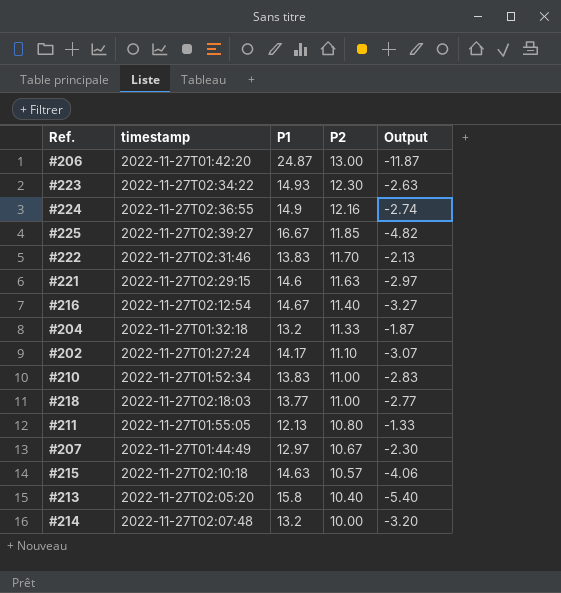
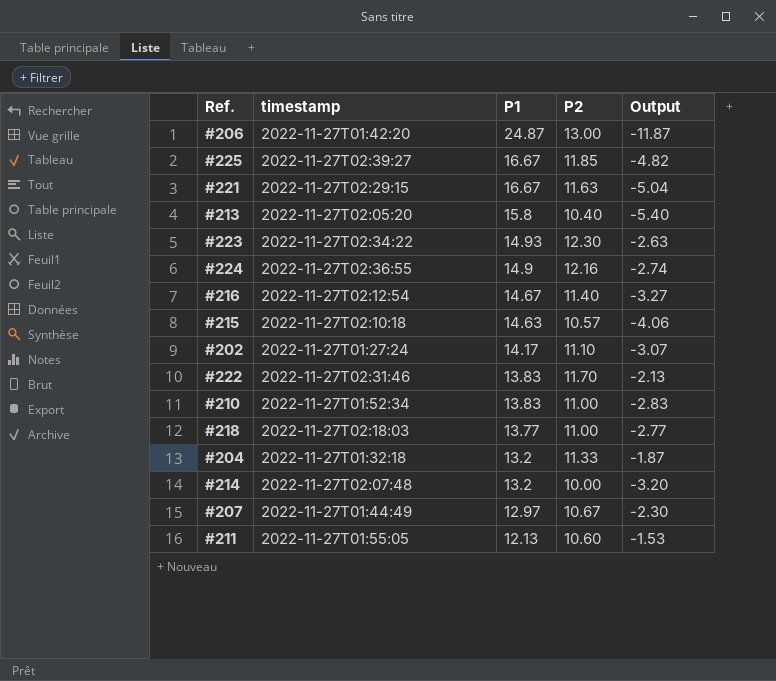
row order: P2 descending -> P1 descending
#221 | P1: 14.6 -> 16.67
#221 | Output: -2.97 -> -5.04
#211 | P2: 10.80 -> 10.60
#211 | Output: -1.33 -> -1.53

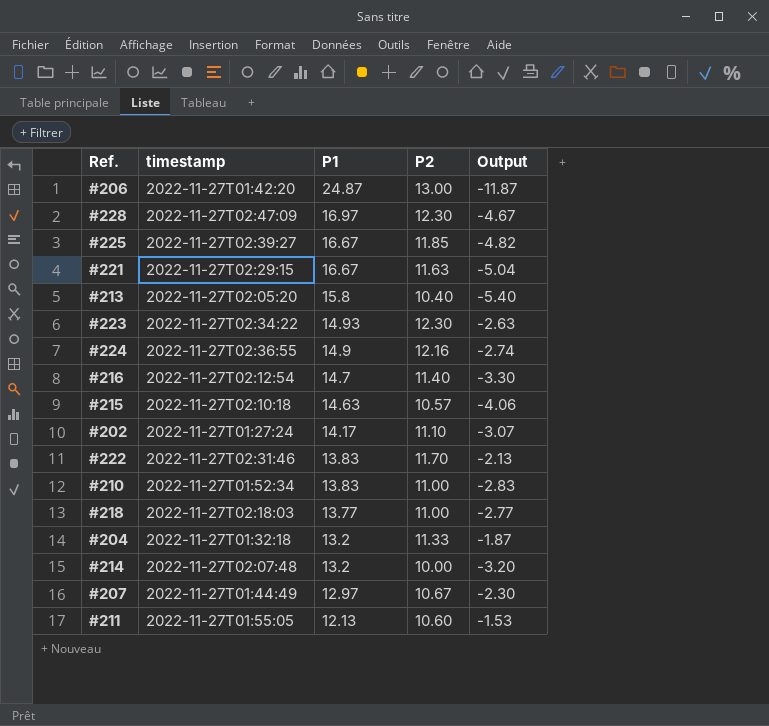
row #228: none -> 2022-11-27T02:47:09 | 16.97 | 12.30 | -4.67
#216 | P1: 14.67 -> 14.7
#216 | Output: -3.27 -> -3.30

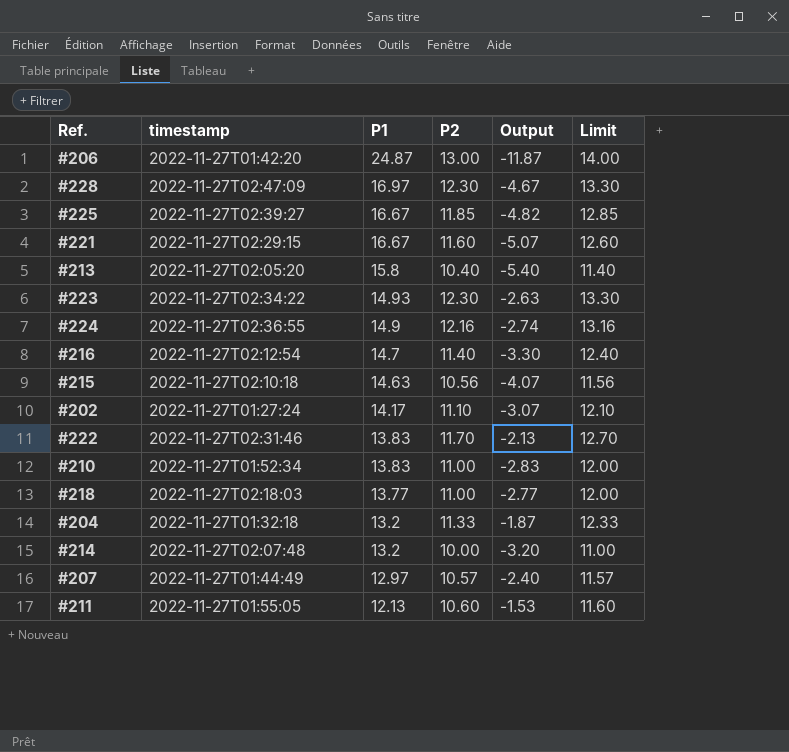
column Limit | formula: none -> [P2] + 1
#221 | P2: 11.63 -> 11.60
#221 | Output: -5.04 -> -5.07
#215 | P2: 10.57 -> 10.56
#215 | Output: -4.06 -> -4.07
#207 | P2: 10.67 -> 10.57
#207 | Output: -2.30 -> -2.40

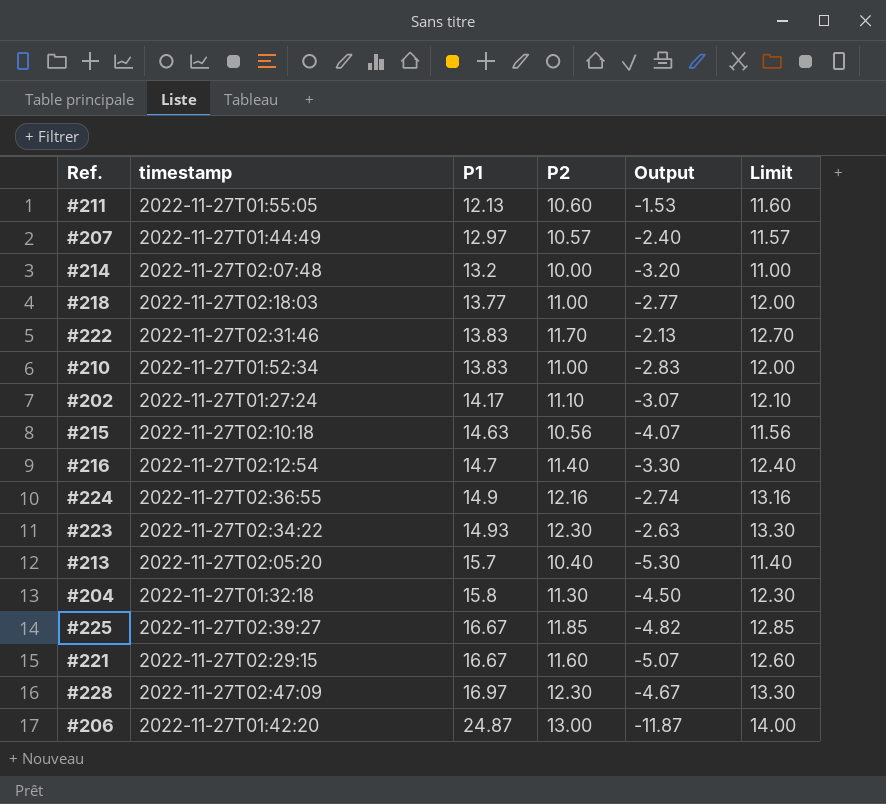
row order: P1 descending -> P1 ascending
#213 | P1: 15.8 -> 15.7
#213 | Output: -5.40 -> -5.30
#204 | P1: 13.2 -> 15.8
#204 | P2: 11.33 -> 11.30
#204 | Output: -1.87 -> -4.50
#204 | Limit: 12.33 -> 12.30

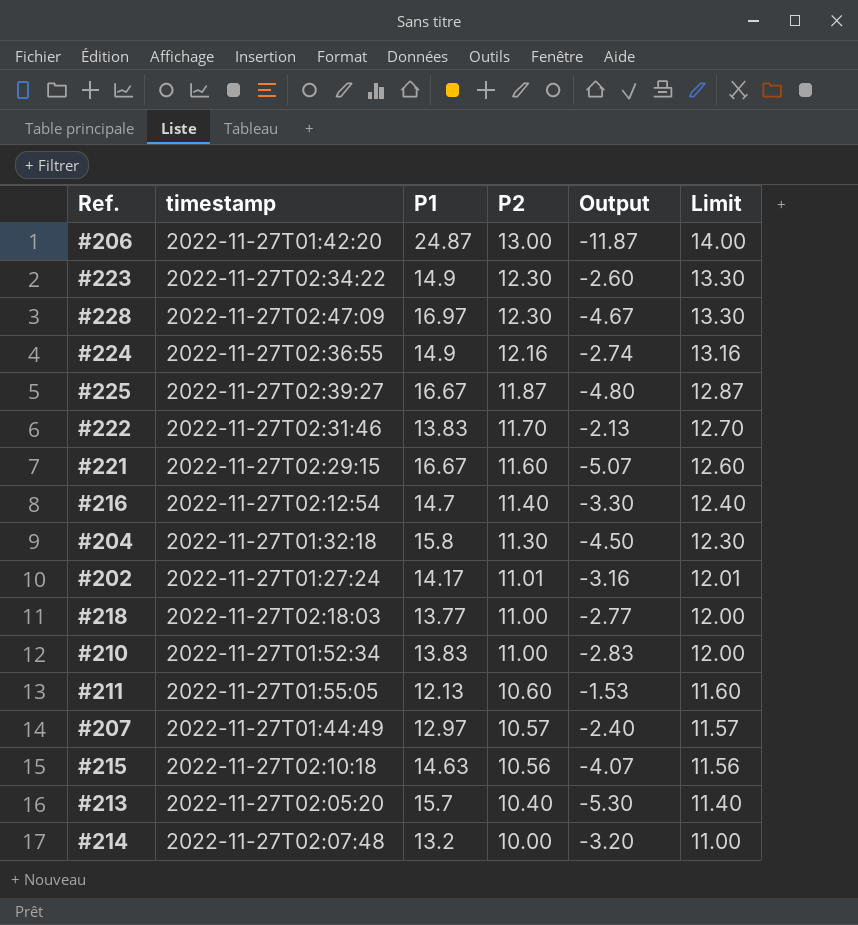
row order: P1 ascending -> P2 descending
#223 | P1: 14.93 -> 14.9
#223 | Output: -2.63 -> -2.60
#225 | P2: 11.85 -> 11.87
#225 | Output: -4.82 -> -4.80
#225 | Limit: 12.85 -> 12.87
#202 | P2: 11.10 -> 11.01
#202 | Output: -3.07 -> -3.16
#202 | Limit: 12.10 -> 12.01

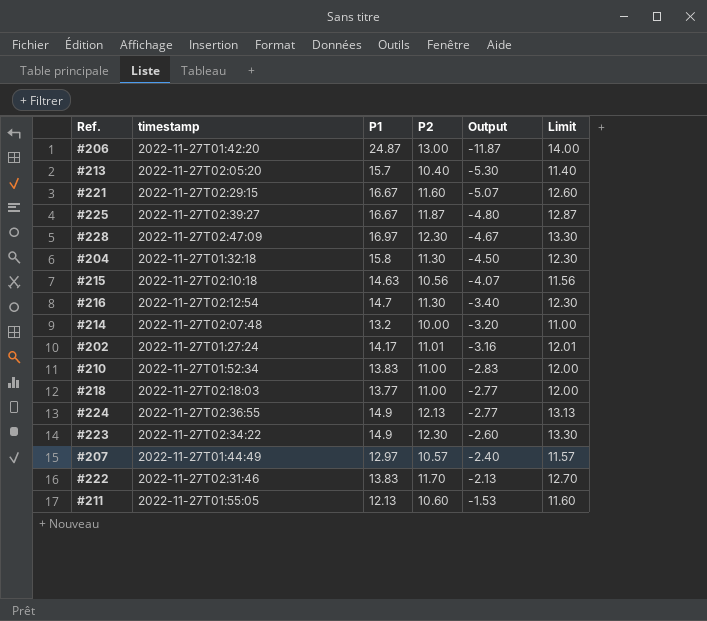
row order: P2 descending -> Output ascending
#216 | P2: 11.40 -> 11.30
#216 | Output: -3.30 -> -3.40
#216 | Limit: 12.40 -> 12.30
#224 | P2: 12.16 -> 12.13
#224 | Output: -2.74 -> -2.77
#224 | Limit: 13.16 -> 13.13

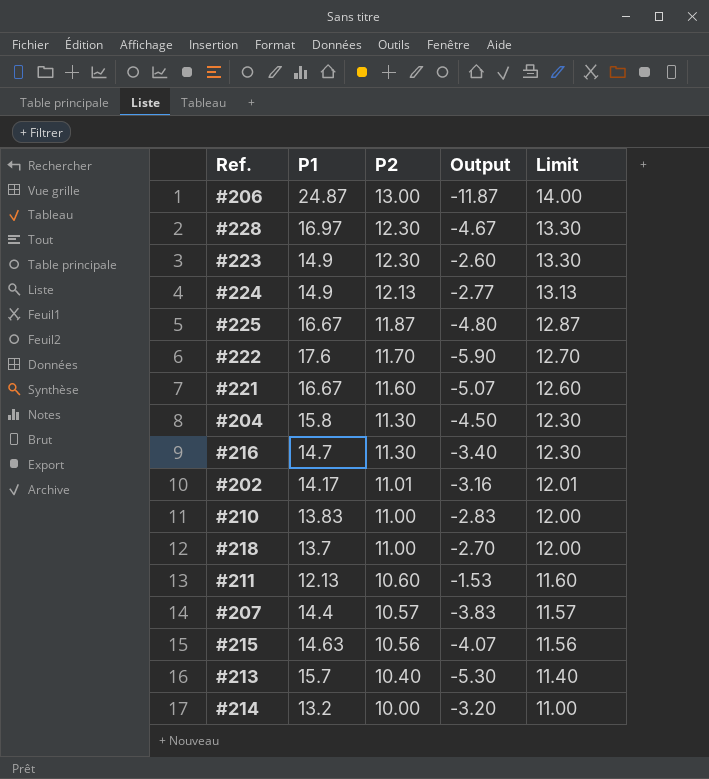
row order: Output ascending -> P2 descending
column timestamp | position: 2 -> none
#222 | P1: 13.83 -> 17.6
#222 | Output: -2.13 -> -5.90
#218 | P1: 13.77 -> 13.7
#218 | Output: -2.77 -> -2.70
#207 | P1: 12.97 -> 14.4
#207 | Output: -2.40 -> -3.83

